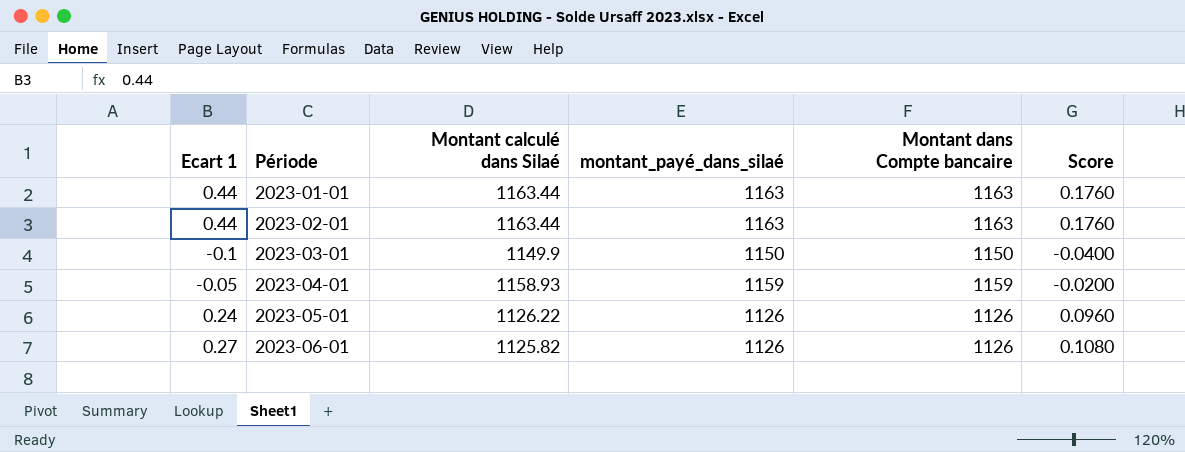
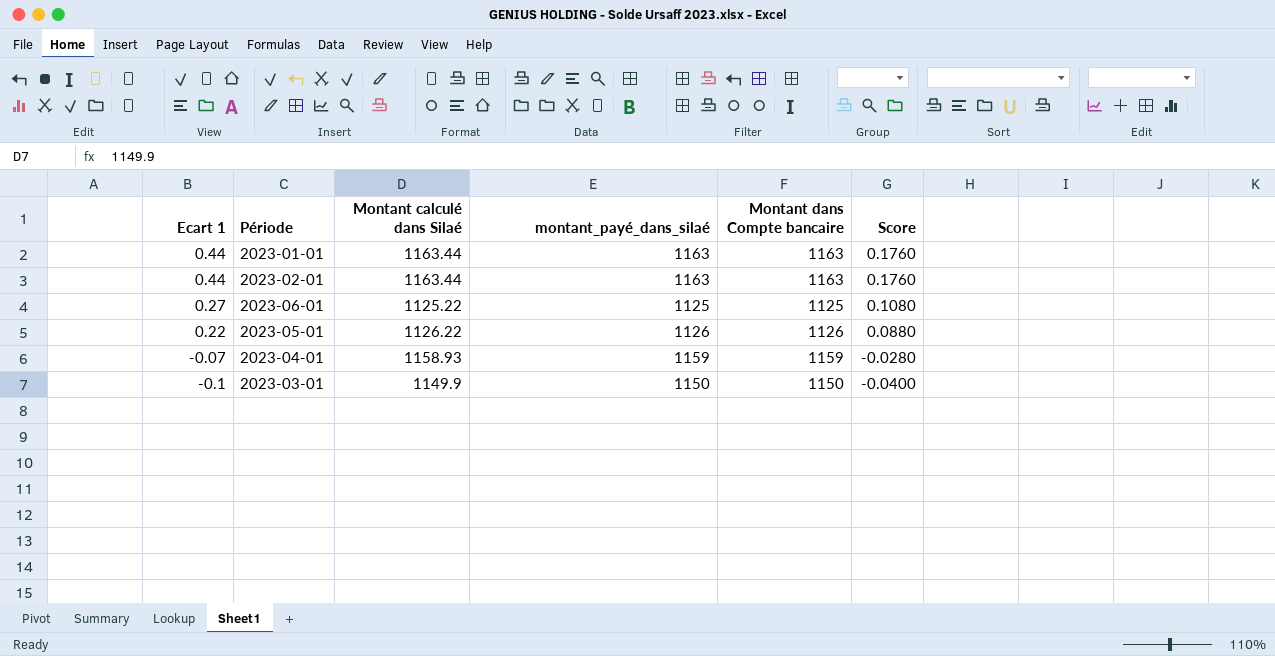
row order: Période ascending -> Ecart 1 descending
2023-06-01 | Montant calculé dans Silaé: 1125.82 -> 1125.22
2023-06-01 | montant_payé_dans_silaé: 1126 -> 1125
2023-06-01 | Montant dans Compte bancaire: 1126 -> 1125
2023-05-01 | Ecart 1: 0.24 -> 0.22
2023-05-01 | Score: 0.0960 -> 0.0880
2023-04-01 | Ecart 1: -0.05 -> -0.07
2023-04-01 | Score: -0.0200 -> -0.0280

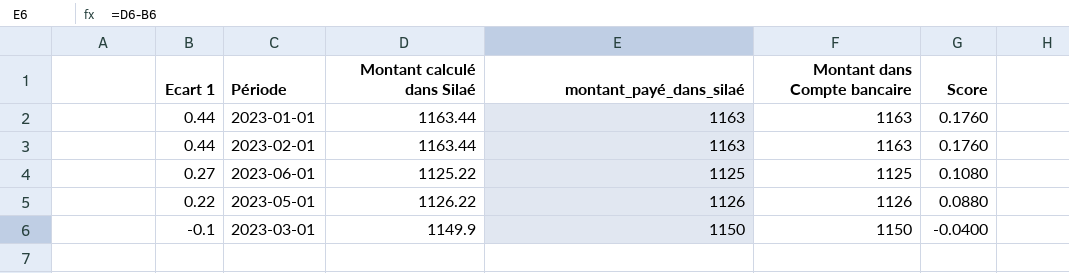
row 2023-04-01: -0.07 | 1158.93 | 1159 | 1159 | -0.0280 -> none

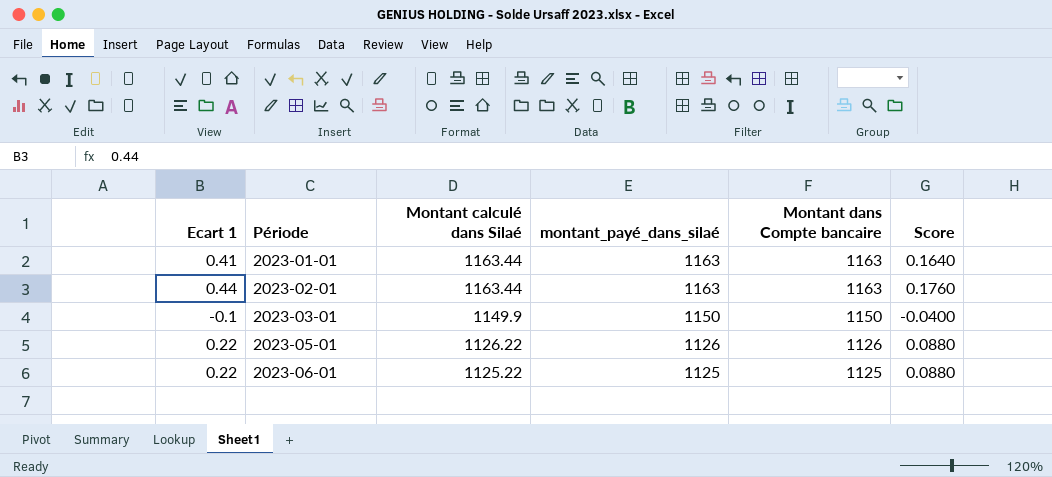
row order: Ecart 1 descending -> Période ascending
2023-01-01 | Ecart 1: 0.44 -> 0.41
2023-01-01 | Score: 0.1760 -> 0.1640
2023-06-01 | Ecart 1: 0.27 -> 0.22
2023-06-01 | Score: 0.1080 -> 0.0880

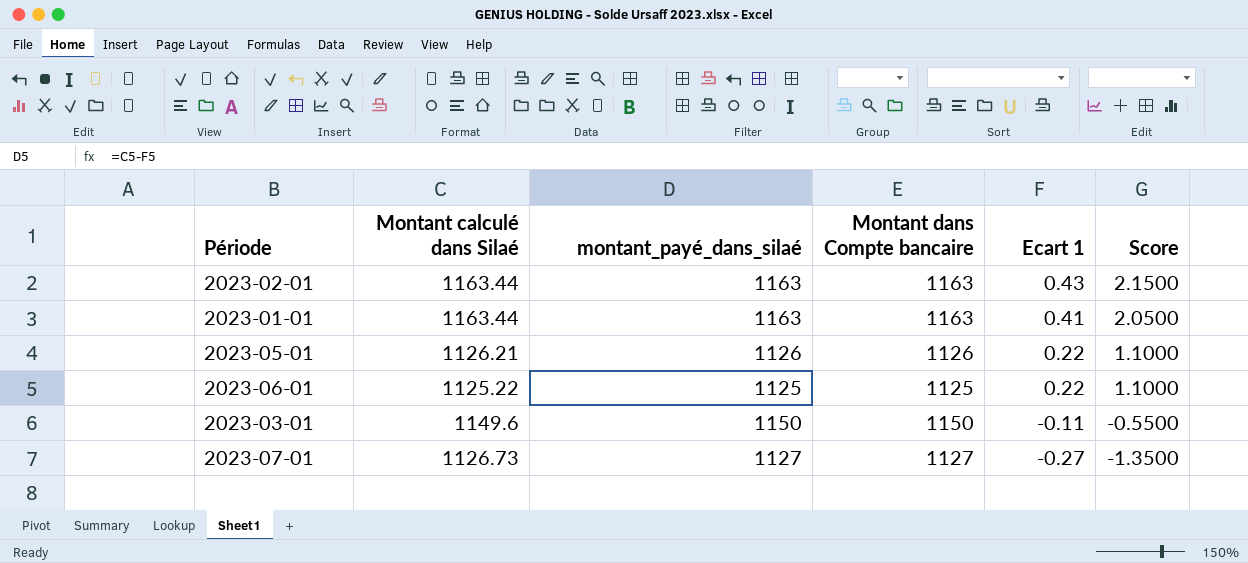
row order: Période ascending -> Ecart 1 descending
column Ecart 1 | position: 1 -> 5
column Score | formula: [Ecart 1] * 0.4 -> [Ecart 1] * 5
2023-02-01 | Ecart 1: 0.44 -> 0.43
2023-05-01 | Montant calculé dans Silaé: 1126.22 -> 1126.21
2023-03-01 | Montant calculé dans Silaé: 1149.9 -> 1149.6
2023-03-01 | Ecart 1: -0.1 -> -0.11
row 2023-07-01: none -> 1126.73 | 1127 | 1127 | -0.27 | -1.3500

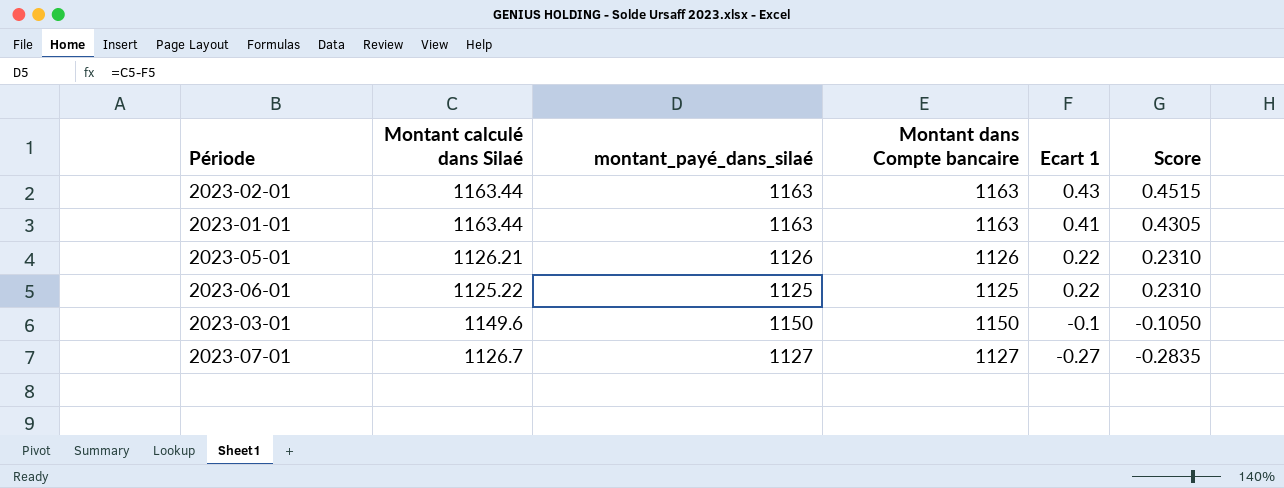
column Score | formula: [Ecart 1] * 5 -> [Ecart 1] * 1.05
2023-03-01 | Ecart 1: -0.11 -> -0.1
2023-07-01 | Montant calculé dans Silaé: 1126.73 -> 1126.7

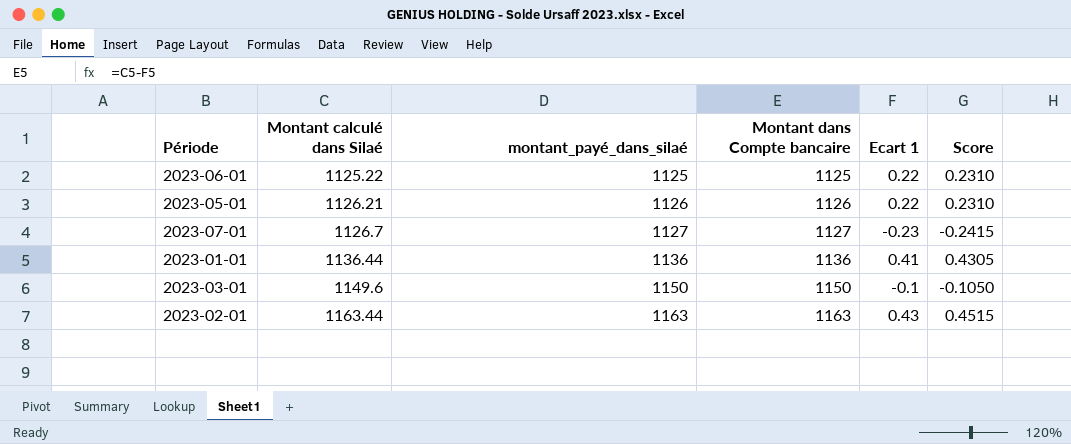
row order: Ecart 1 descending -> Montant calculé dans Silaé ascending
2023-07-01 | Ecart 1: -0.27 -> -0.23
2023-07-01 | Score: -0.2835 -> -0.2415
2023-01-01 | Montant calculé dans Silaé: 1163.44 -> 1136.44
2023-01-01 | montant_payé_dans_silaé: 1163 -> 1136
2023-01-01 | Montant dans Compte bancaire: 1163 -> 1136

